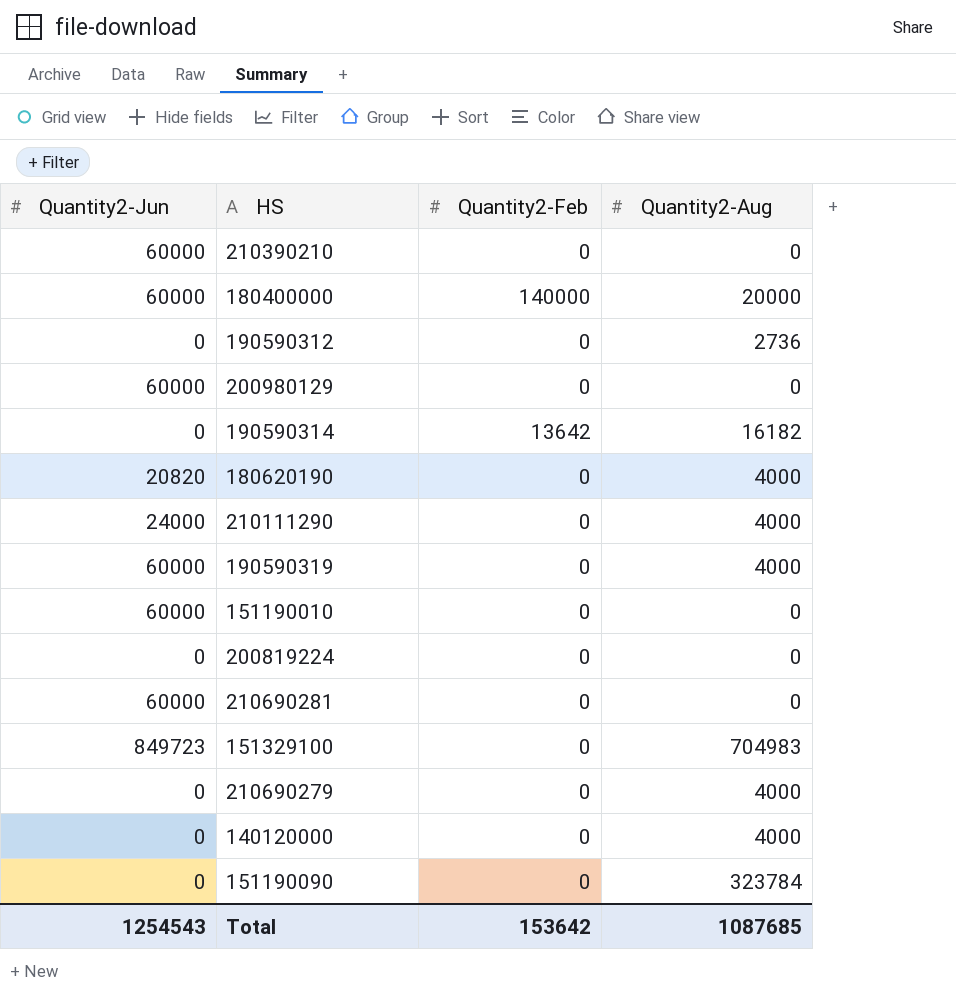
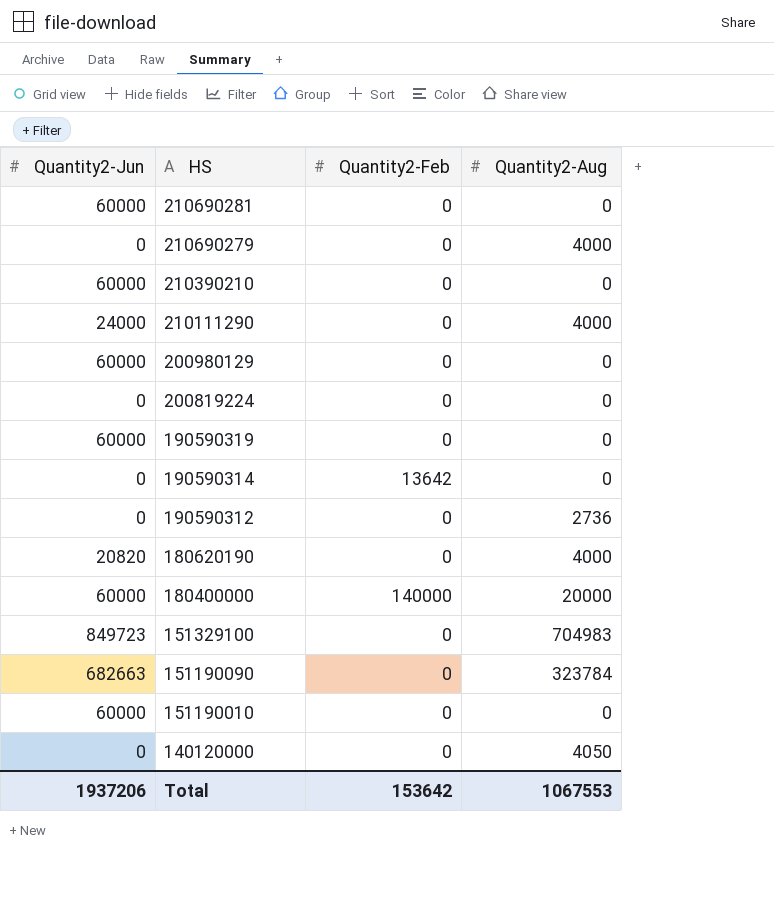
row order: none -> HS descending
190590319 | Quantity2-Aug: 4000 -> 0
190590314 | Quantity2-Aug: 16182 -> 0
151190090 | Quantity2-Jun: 0 -> 682663
140120000 | Quantity2-Aug: 4000 -> 4050
Total | Quantity2-Jun: 1254543 -> 1937206
Total | Quantity2-Aug: 1087685 -> 1067553

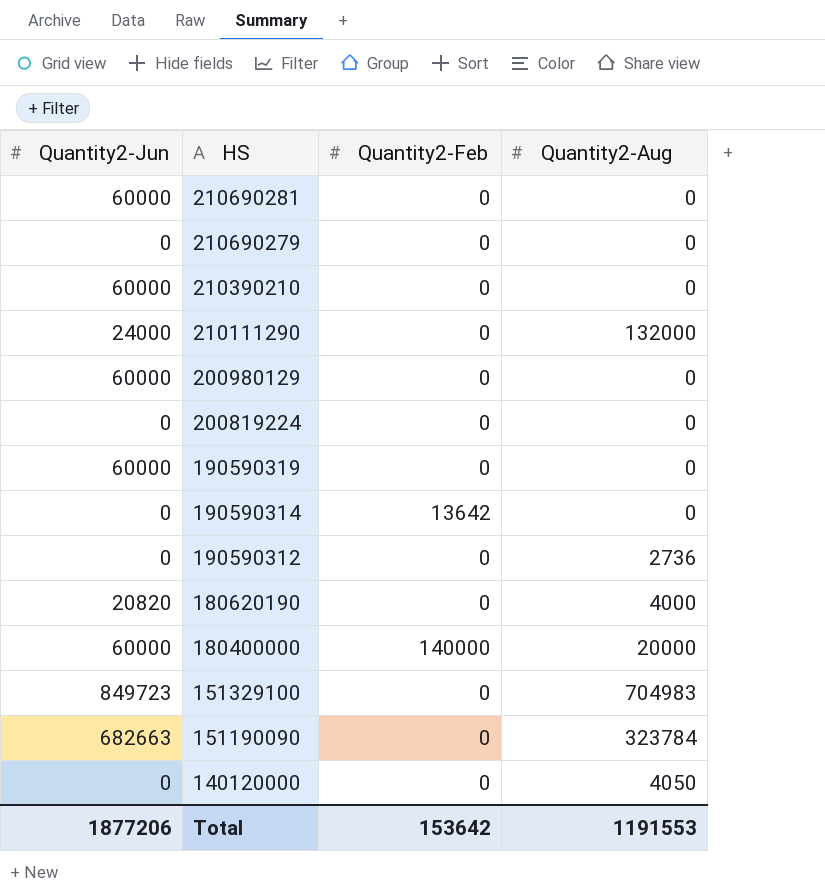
row 151190010: 60000 | 0 | 0 -> none
210690279 | Quantity2-Aug: 4000 -> 0
210111290 | Quantity2-Aug: 4000 -> 132000
Total | Quantity2-Jun: 1937206 -> 1877206
Total | Quantity2-Aug: 1067553 -> 1191553

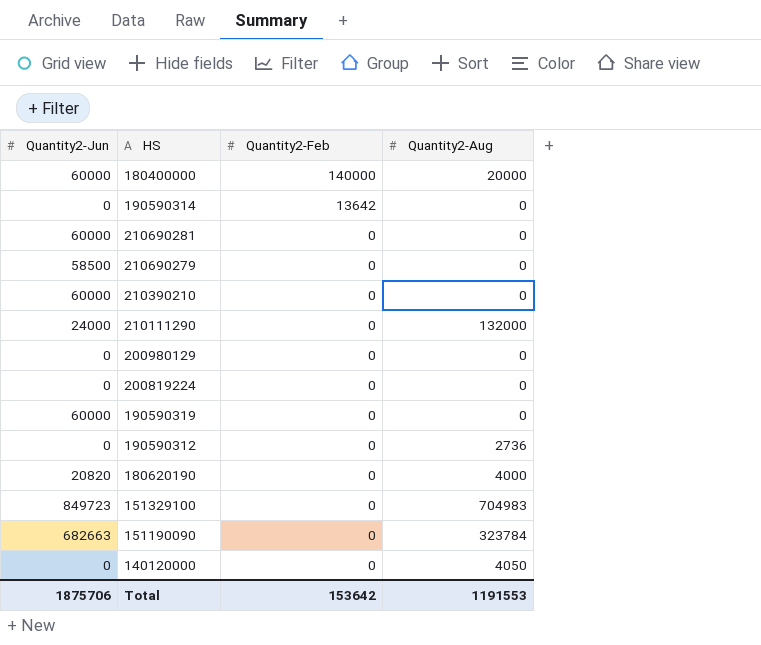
row order: HS descending -> Quantity2-Feb descending
210690279 | Quantity2-Jun: 0 -> 58500
200980129 | Quantity2-Jun: 60000 -> 0
Total | Quantity2-Jun: 1877206 -> 1875706

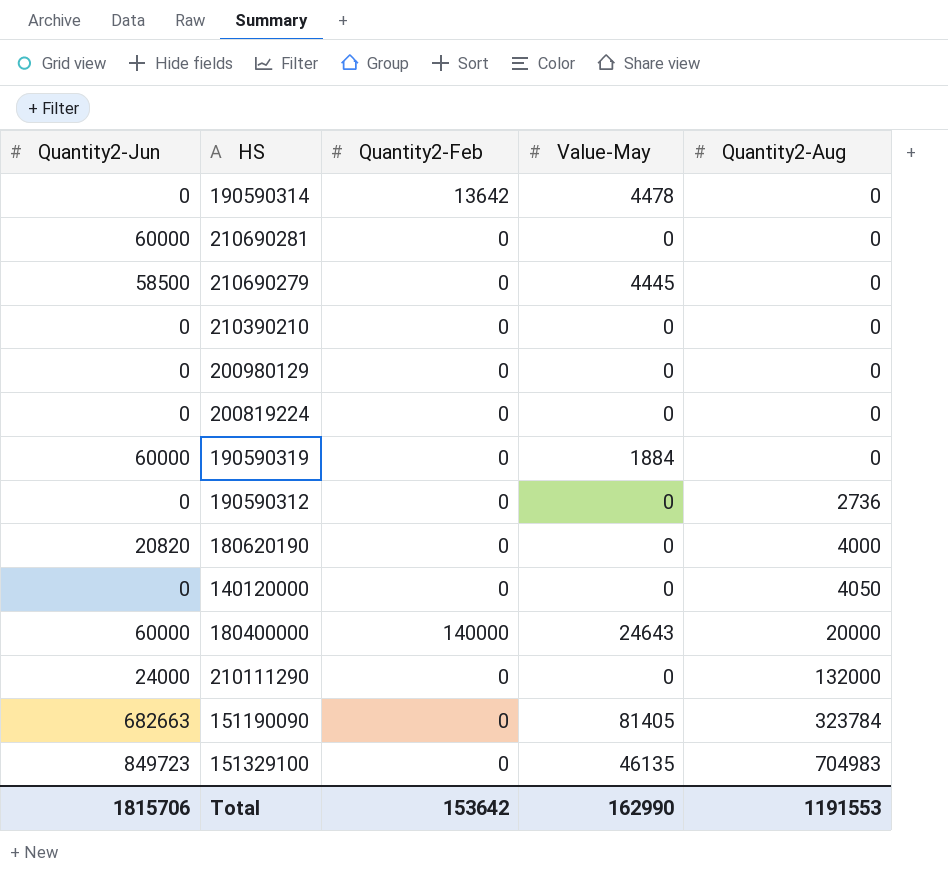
row order: Quantity2-Feb descending -> Quantity2-Aug ascending
column Value-May | position: none -> 4
210390210 | Quantity2-Jun: 60000 -> 0
Total | Quantity2-Jun: 1875706 -> 1815706

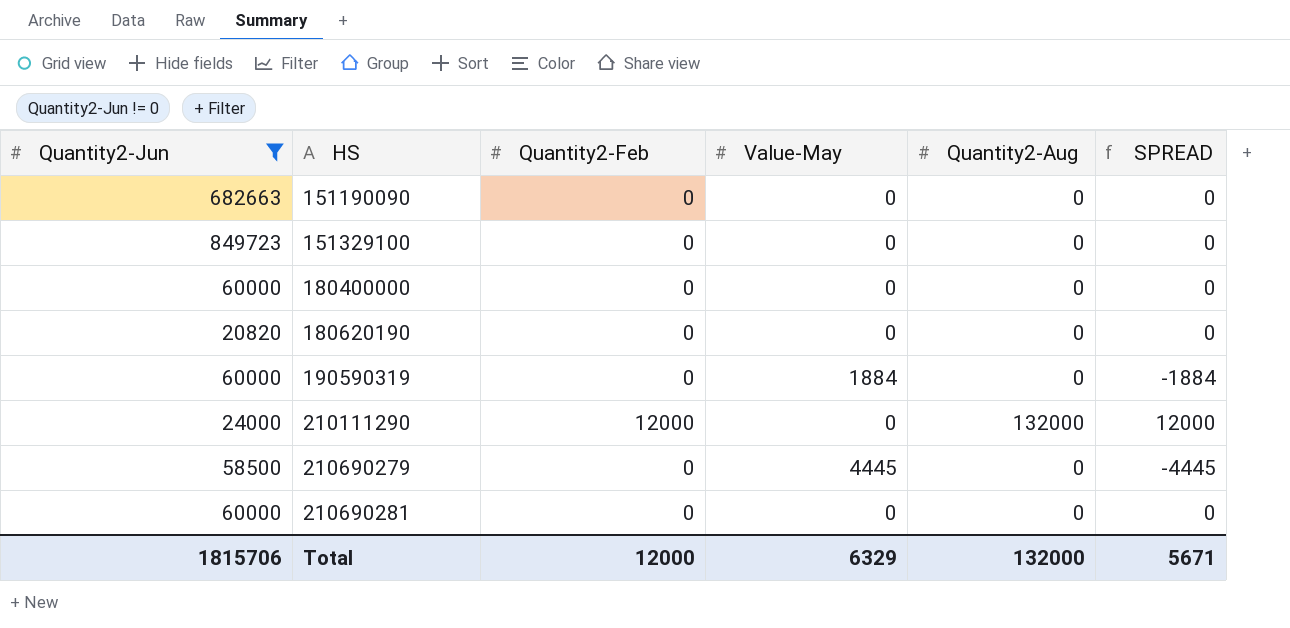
filter: none -> Quantity2-Jun != 0
row order: Quantity2-Aug ascending -> HS ascending
column SPREAD | formula: none -> [Quantity2-Feb] - [Value-May]
151190090 | Value-May: 81405 -> 0
151190090 | Quantity2-Aug: 323784 -> 0
151329100 | Value-May: 46135 -> 0
151329100 | Quantity2-Aug: 704983 -> 0
180400000 | Quantity2-Feb: 140000 -> 0
180400000 | Value-May: 24643 -> 0
180400000 | Quantity2-Aug: 20000 -> 0
180620190 | Quantity2-Aug: 4000 -> 0
210111290 | Quantity2-Feb: 0 -> 12000
Total | Quantity2-Feb: 153642 -> 12000
Total | Value-May: 162990 -> 6329
Total | Quantity2-Aug: 1191553 -> 132000

